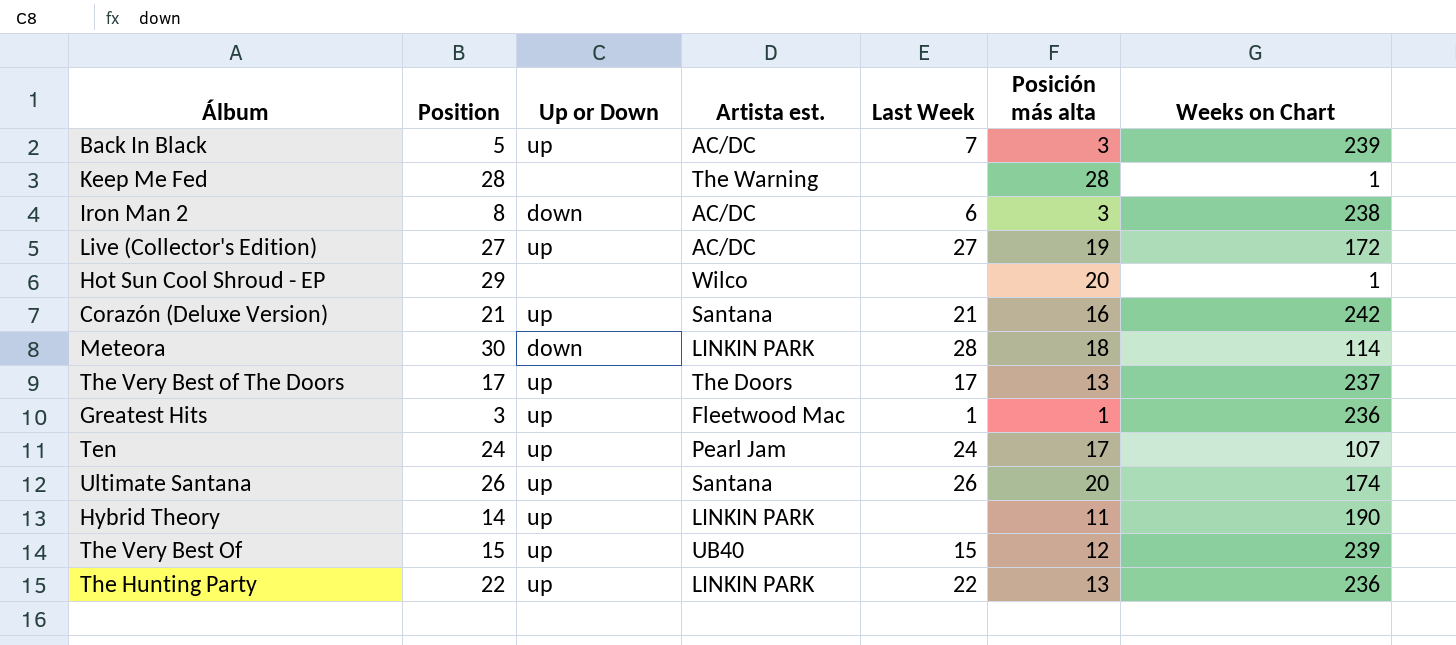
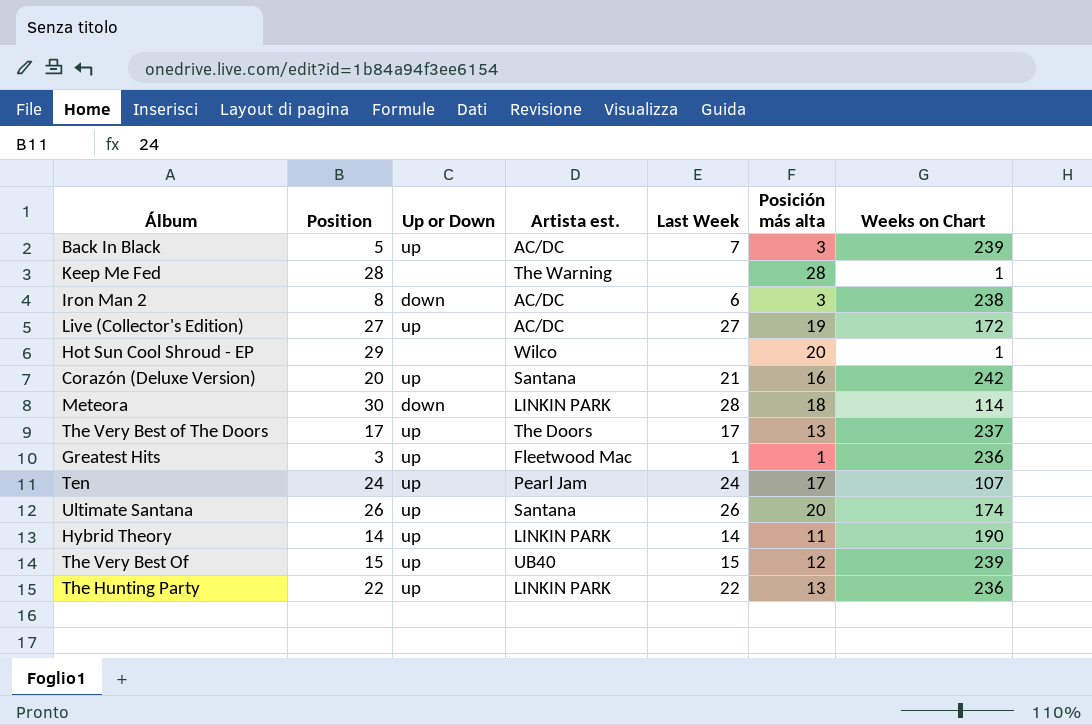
Corazón (Deluxe Version) | Position: 21 -> 20
Hybrid Theory | Last Week: none -> 14

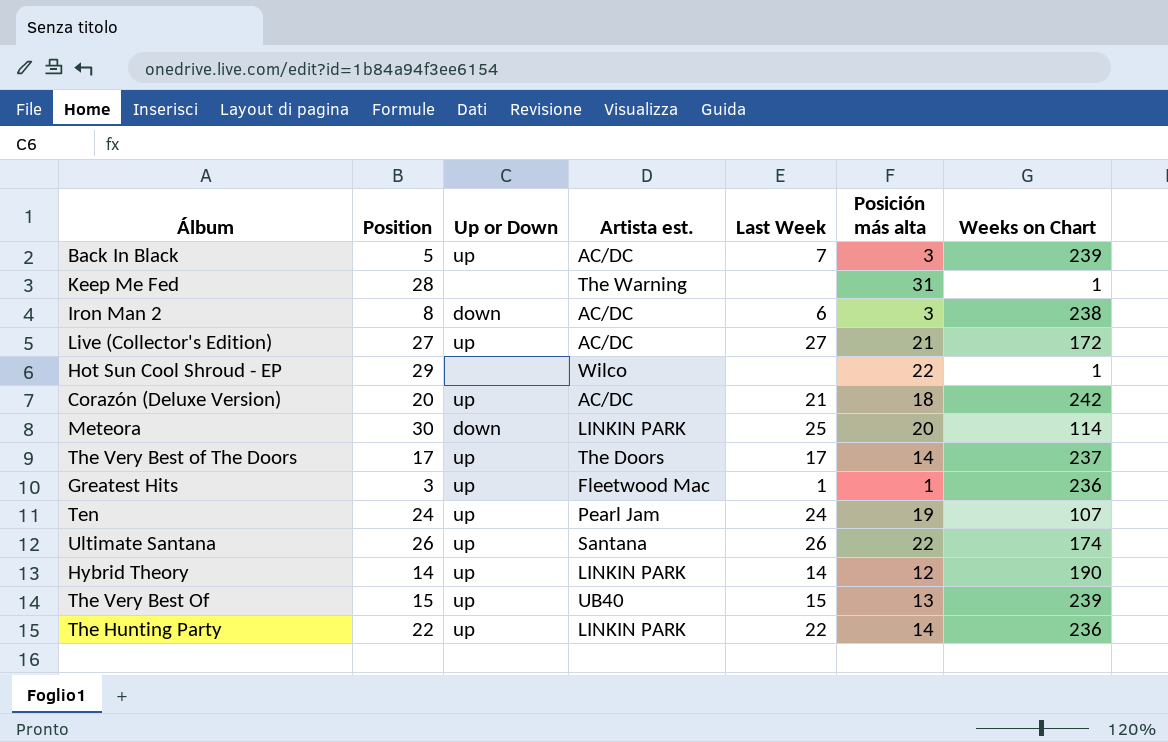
Keep Me Fed | Posición más alta: 28 -> 31
Live (Collector's Edition) | Posición más alta: 19 -> 21
Hot Sun Cool Shroud - EP | Posición más alta: 20 -> 22
Corazón (Deluxe Version) | Artista est.: Santana -> AC/DC
Corazón (Deluxe Version) | Posición más alta: 16 -> 18
Meteora | Last Week: 28 -> 25
Meteora | Posición más alta: 18 -> 20
The Very Best of The Doors | Posición más alta: 13 -> 14
Ten | Posición más alta: 17 -> 19
Ultimate Santana | Posición más alta: 20 -> 22
Hybrid Theory | Posición más alta: 11 -> 12
The Very Best Of | Posición más alta: 12 -> 13
The Hunting Party | Posición más alta: 13 -> 14

